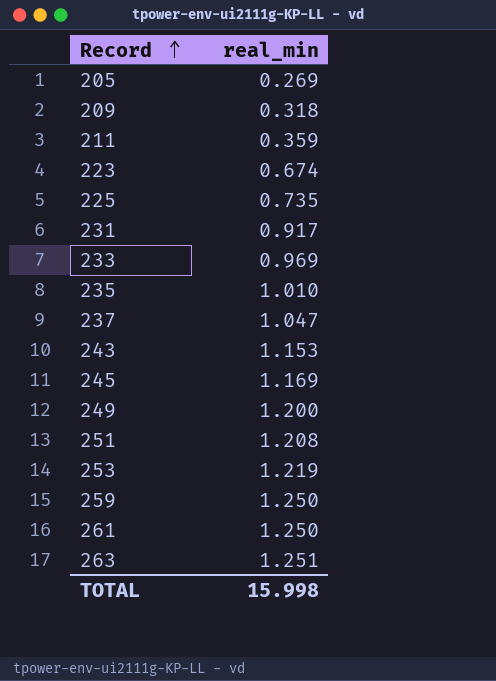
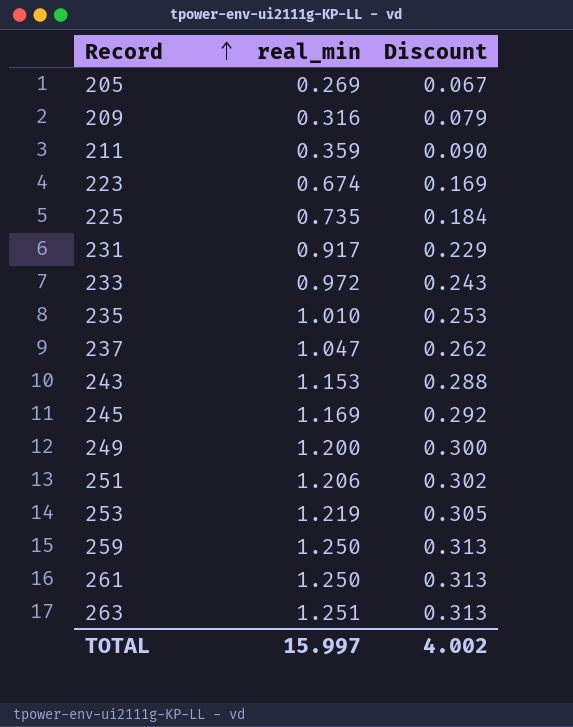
column Discount | formula: none -> [real_min] * 0.25
209 | real_min: 0.318 -> 0.316
233 | real_min: 0.969 -> 0.972
251 | real_min: 1.208 -> 1.206
TOTAL | real_min: 15.998 -> 15.997

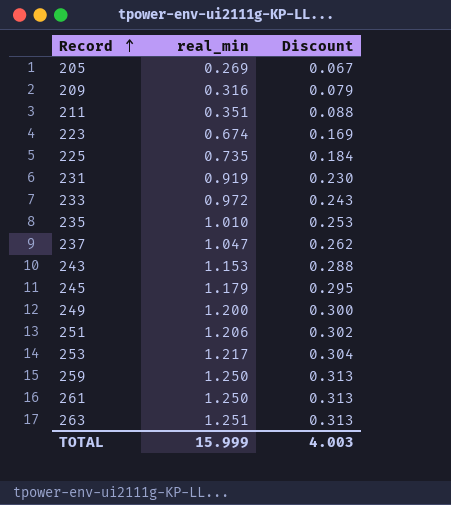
211 | real_min: 0.359 -> 0.351
211 | Discount: 0.090 -> 0.088
231 | real_min: 0.917 -> 0.919
231 | Discount: 0.229 -> 0.230
245 | real_min: 1.169 -> 1.179
245 | Discount: 0.292 -> 0.295
253 | real_min: 1.219 -> 1.217
253 | Discount: 0.305 -> 0.304
TOTAL | real_min: 15.997 -> 15.999
TOTAL | Discount: 4.002 -> 4.003

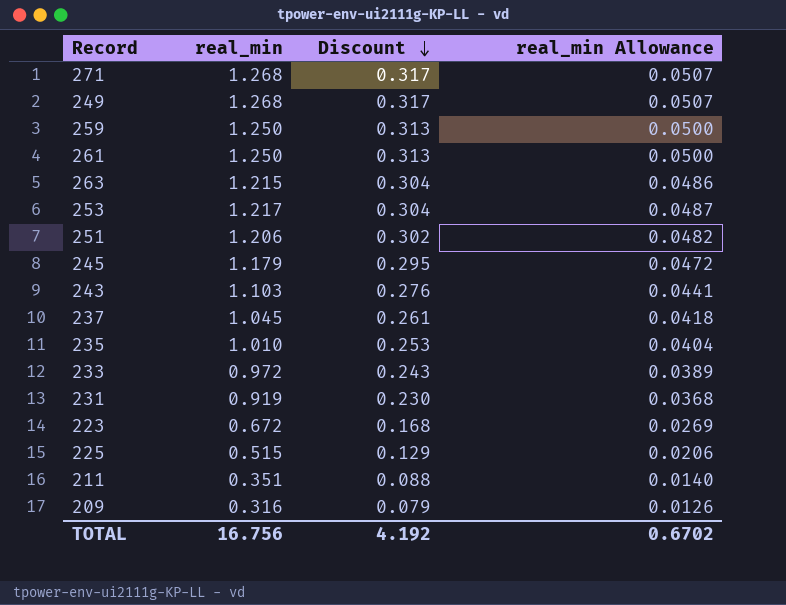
row order: Record ascending -> Discount descending
column real_min Allowance | formula: none -> [real_min] * 0.04
row 205: 0.269 | 0.067 -> none
row 271: none -> 1.268 | 0.317 | 0.0507
249 | real_min: 1.200 -> 1.268
249 | Discount: 0.300 -> 0.317
263 | real_min: 1.251 -> 1.215
263 | Discount: 0.313 -> 0.304
243 | real_min: 1.153 -> 1.103
243 | Discount: 0.288 -> 0.276
237 | real_min: 1.047 -> 1.045
237 | Discount: 0.262 -> 0.261
223 | real_min: 0.674 -> 0.672
223 | Discount: 0.169 -> 0.168
225 | real_min: 0.735 -> 0.515
225 | Discount: 0.184 -> 0.129
TOTAL | real_min: 15.999 -> 16.756
TOTAL | Discount: 4.003 -> 4.192

